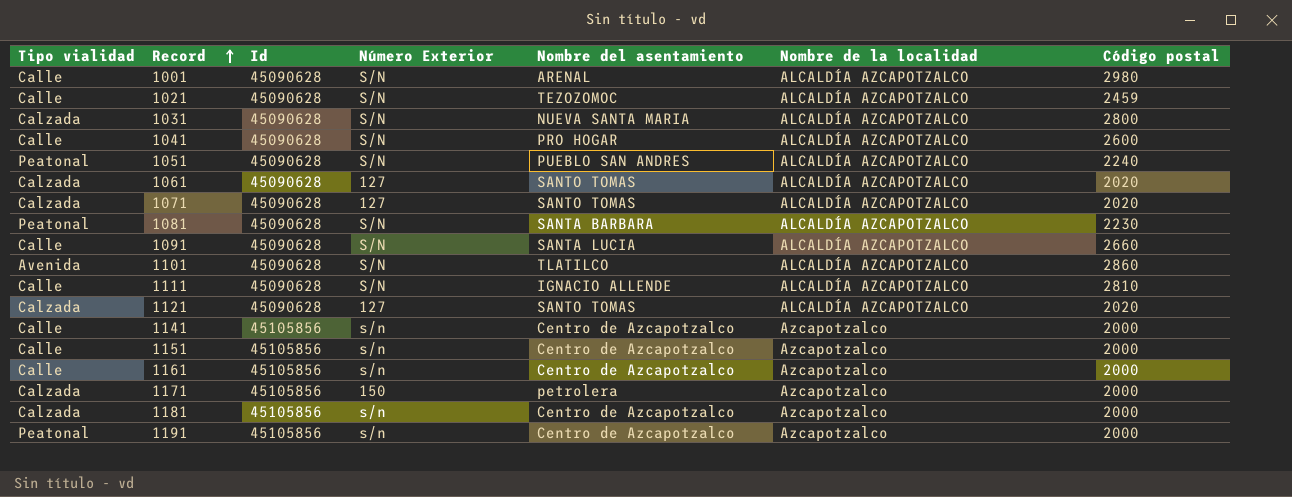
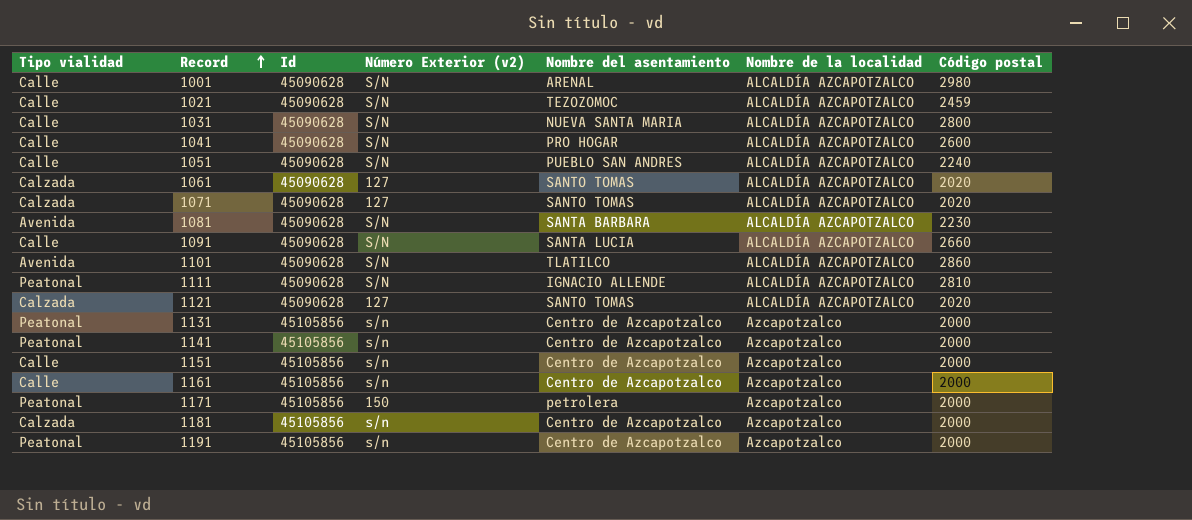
column name: Número Exterior -> Número Exterior (v2)
1031 | Tipo vialidad: Calzada -> Calle
1051 | Tipo vialidad: Peatonal -> Calle
1081 | Tipo vialidad: Peatonal -> Avenida
1111 | Tipo vialidad: Calle -> Peatonal
row 1131: none -> Peatonal | 45105856 | s/n | Centro de Azcapotzalco | Azcapotzalco | 2000
1141 | Tipo vialidad: Calle -> Peatonal
1171 | Tipo vialidad: Calzada -> Peatonal

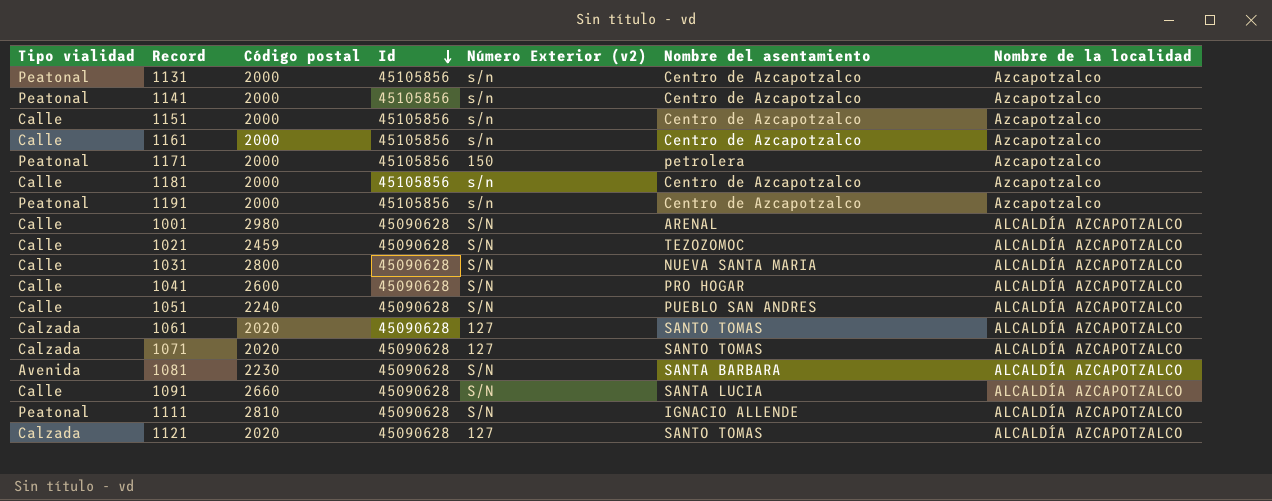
row order: Record ascending -> Id descending
column Código postal | position: 7 -> 3
row 1101: Avenida | 45090628 | S/N | TLATILCO | ALCALDÍA AZCAPOTZALCO | 2860 -> none
1181 | Tipo vialidad: Calzada -> Calle

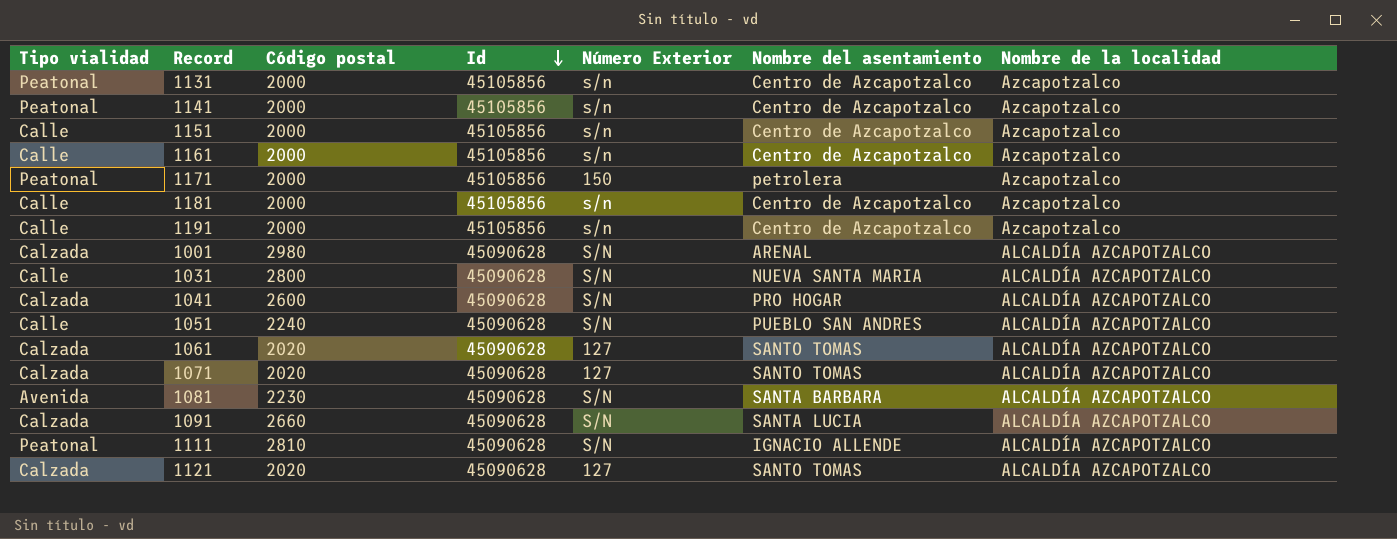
column name: Número Exterior (v2) -> Número Exterior
row 1021: Calle | 2459 | 45090628 | S/N | TEZOZOMOC | ALCALDÍA AZCAPOTZALCO -> none
1191 | Tipo vialidad: Peatonal -> Calle
1001 | Tipo vialidad: Calle -> Calzada
1041 | Tipo vialidad: Calle -> Calzada
1091 | Tipo vialidad: Calle -> Calzada

